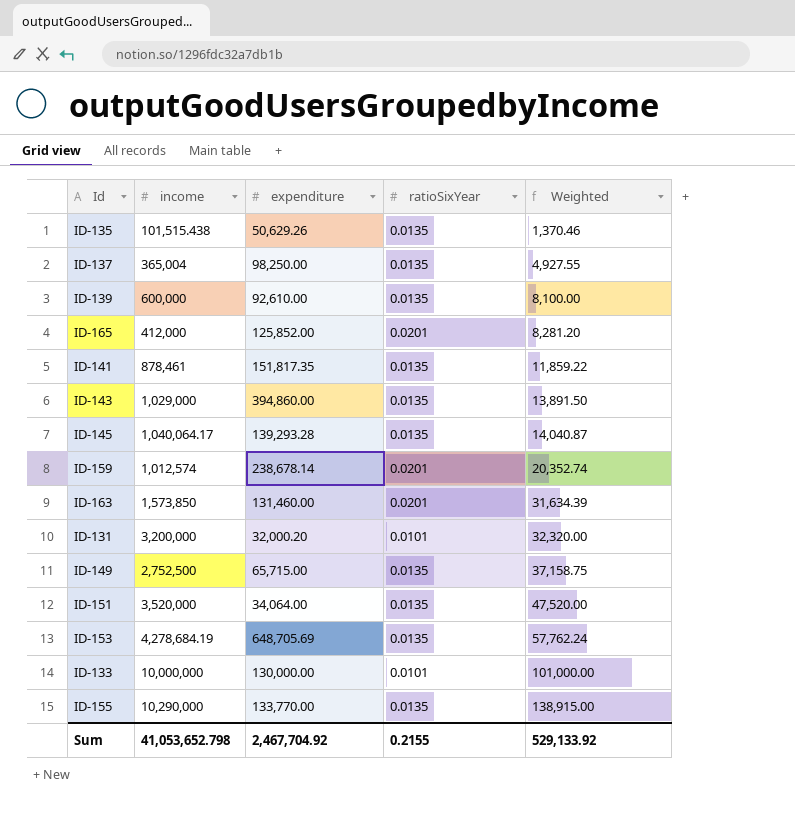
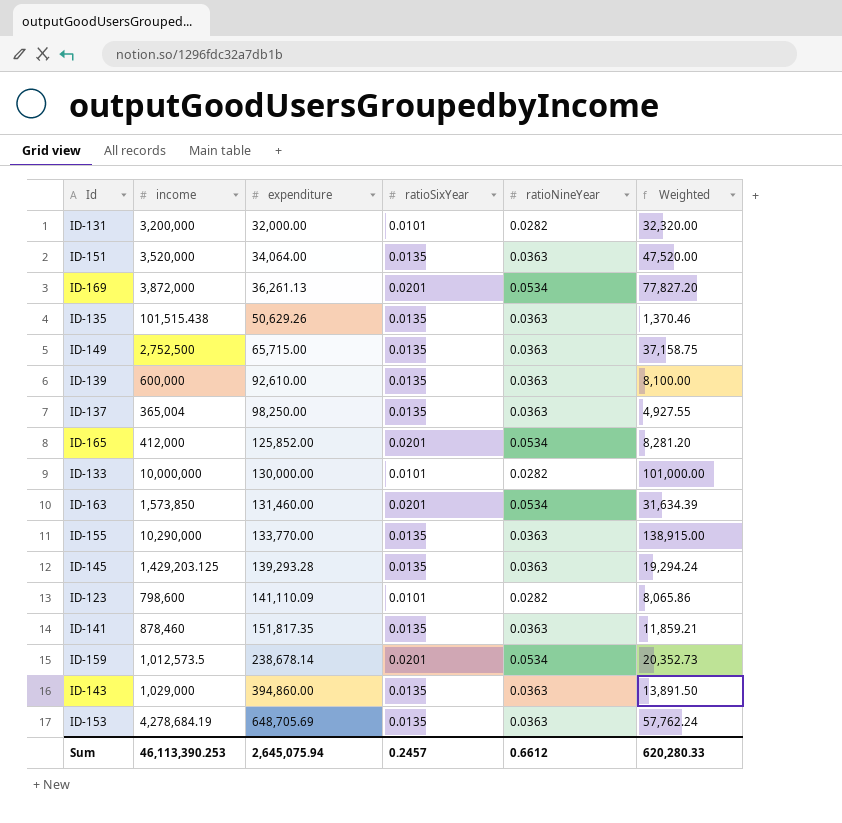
row order: Weighted ascending -> expenditure ascending
column ratioNineYear | position: none -> 5
ID-131 | expenditure: 32,000.20 -> 32,000.00
row ID-169: none -> 3,872,000 | 36,261.13 | 0.0201 | 0.0534 | 77,827.20
ID-145 | income: 1,040,064.17 -> 1,429,203.125
ID-145 | Weighted: 14,040.87 -> 19,294.24
row ID-123: none -> 798,600 | 141,110.09 | 0.0101 | 0.0282 | 8,065.86
ID-141 | income: 878,461 -> 878,460
ID-141 | Weighted: 11,859.22 -> 11,859.21
ID-159 | income: 1,012,574 -> 1,012,573.5
ID-159 | Weighted: 20,352.74 -> 20,352.73
Sum | income: 41,053,652.798 -> 46,113,390.253
Sum | expenditure: 2,467,704.92 -> 2,645,075.94
Sum | ratioSixYear: 0.2155 -> 0.2457
Sum | Weighted: 529,133.92 -> 620,280.33

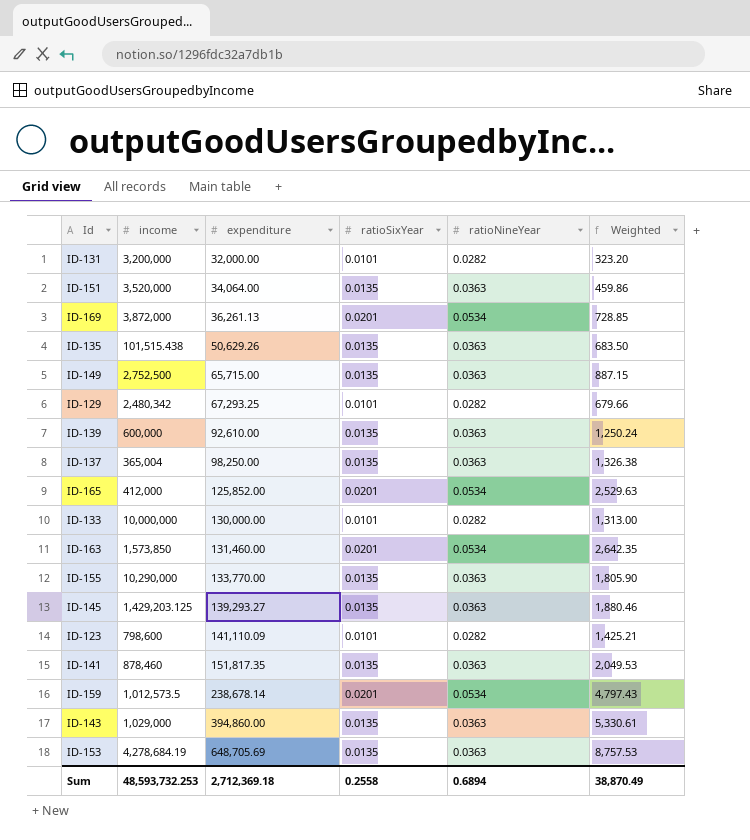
column Weighted | formula: [income] * [ratioSixYear] -> [expenditure] * [ratioSixYear]
row ID-129: none -> 2,480,342 | 67,293.25 | 0.0101 | 0.0282 | 679.66
ID-145 | expenditure: 139,293.28 -> 139,293.27
Sum | income: 46,113,390.253 -> 48,593,732.253
Sum | expenditure: 2,645,075.94 -> 2,712,369.18
Sum | ratioSixYear: 0.2457 -> 0.2558
Sum | ratioNineYear: 0.6612 -> 0.6894
Sum | Weighted: 620,280.33 -> 38,870.49

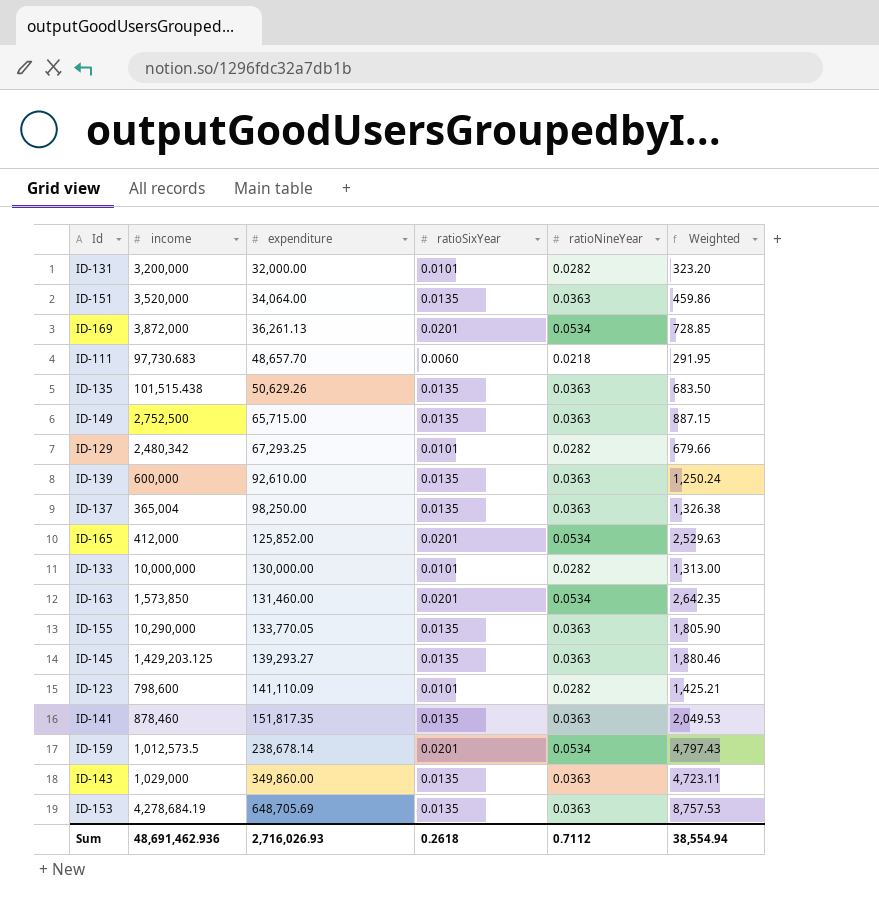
row ID-111: none -> 97,730.683 | 48,657.70 | 0.0060 | 0.0218 | 291.95
ID-155 | expenditure: 133,770.00 -> 133,770.05
ID-143 | expenditure: 394,860.00 -> 349,860.00
ID-143 | Weighted: 5,330.61 -> 4,723.11
Sum | income: 48,593,732.253 -> 48,691,462.936
Sum | expenditure: 2,712,369.18 -> 2,716,026.93
Sum | ratioSixYear: 0.2558 -> 0.2618
Sum | ratioNineYear: 0.6894 -> 0.7112
Sum | Weighted: 38,870.49 -> 38,554.94

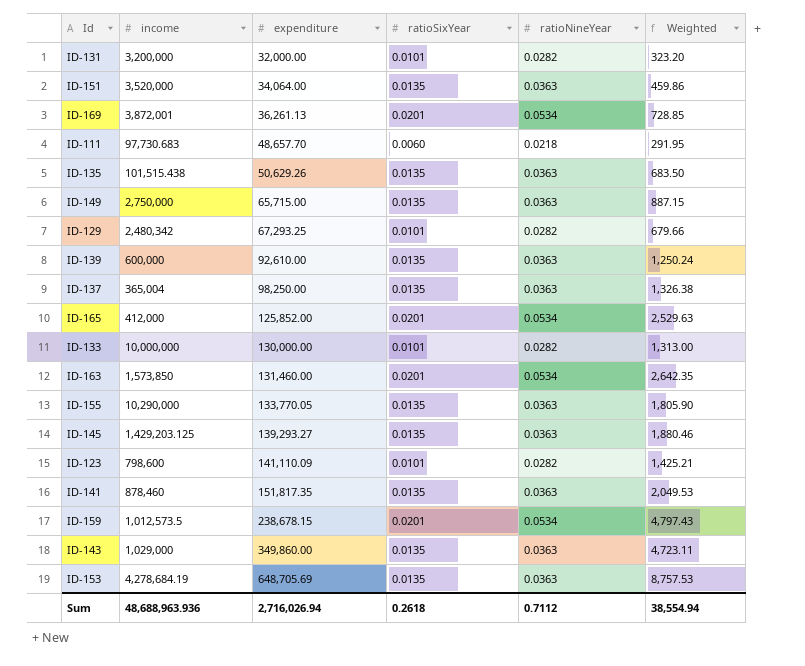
ID-169 | income: 3,872,000 -> 3,872,001
ID-149 | income: 2,752,500 -> 2,750,000
ID-159 | expenditure: 238,678.14 -> 238,678.15
Sum | income: 48,691,462.936 -> 48,688,963.936
Sum | expenditure: 2,716,026.93 -> 2,716,026.94

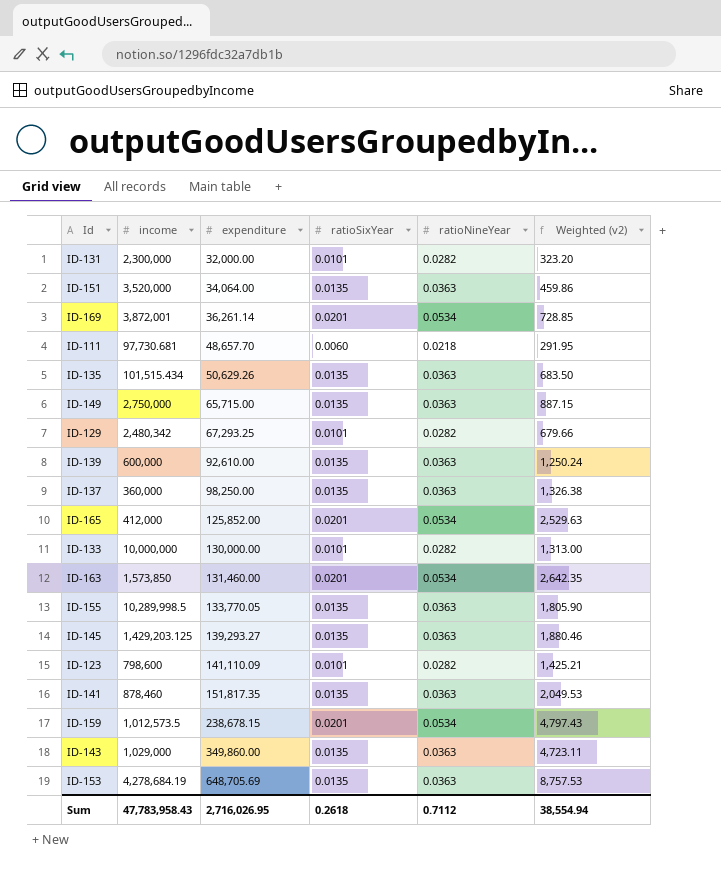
column name: Weighted -> Weighted (v2)
ID-131 | income: 3,200,000 -> 2,300,000
ID-169 | expenditure: 36,261.13 -> 36,261.14
ID-111 | income: 97,730.683 -> 97,730.681
ID-135 | income: 101,515.438 -> 101,515.434
ID-137 | income: 365,004 -> 360,000
ID-155 | income: 10,290,000 -> 10,289,998.5
Sum | income: 48,688,963.936 -> 47,783,958.43
Sum | expenditure: 2,716,026.94 -> 2,716,026.95

